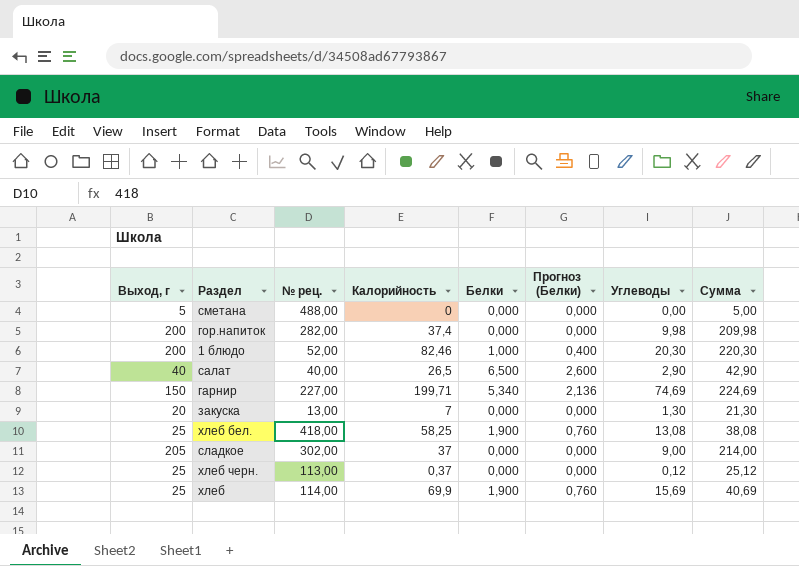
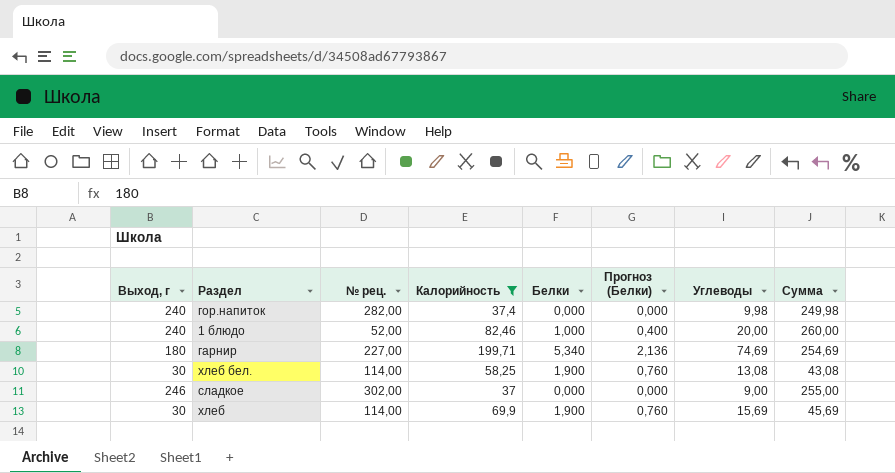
filter: none -> Калорийность >= 37
гор.напиток | Выход, г: 200 -> 240
гор.напиток | Сумма: 209,98 -> 249,98
1 блюдо | Выход, г: 200 -> 240
1 блюдо | Углеводы: 20,30 -> 20,00
1 блюдо | Сумма: 220,30 -> 260,00
гарнир | Выход, г: 150 -> 180
гарнир | Сумма: 224,69 -> 254,69
хлеб бел. | Выход, г: 25 -> 30
хлеб бел. | № рец.: 418,00 -> 114,00
хлеб бел. | Сумма: 38,08 -> 43,08
сладкое | Выход, г: 205 -> 246
сладкое | Сумма: 214,00 -> 255,00
хлеб | Выход, г: 25 -> 30
хлеб | Сумма: 40,69 -> 45,69

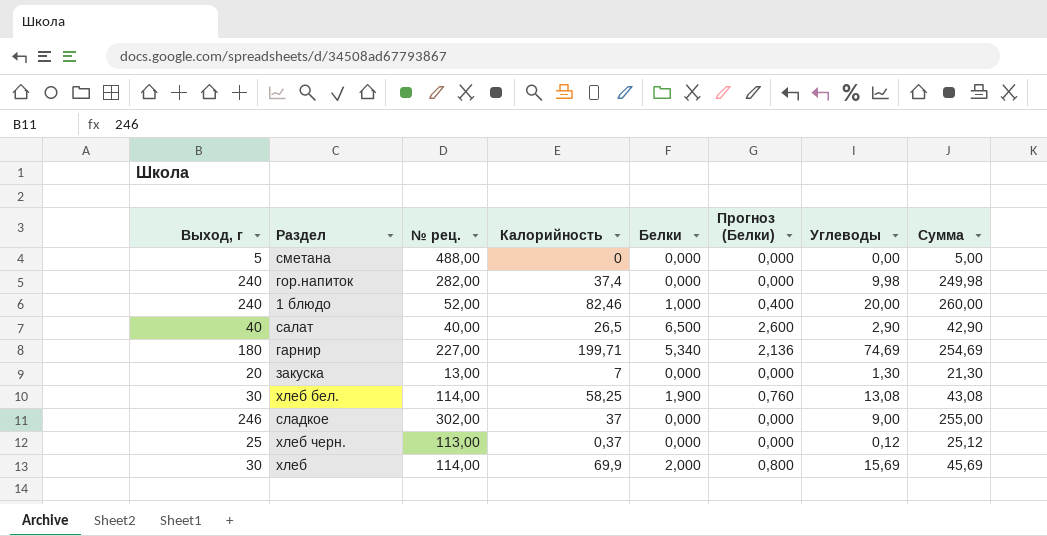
filter: Калорийность >= 37 -> none
хлеб | Белки: 1,900 -> 2,000
хлеб | Прогноз (Белки): 0,760 -> 0,800

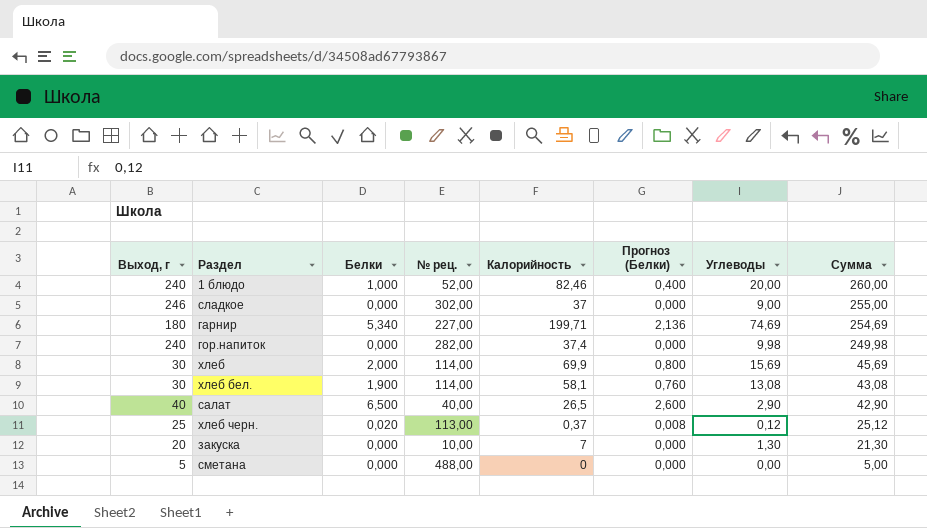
row order: none -> Сумма descending
column Белки | position: 5 -> 3
хлеб бел. | Калорийность: 58,25 -> 58,1
хлеб черн. | Белки: 0,000 -> 0,020
хлеб черн. | Прогноз (Белки): 0,000 -> 0,008
закуска | № рец.: 13,00 -> 10,00

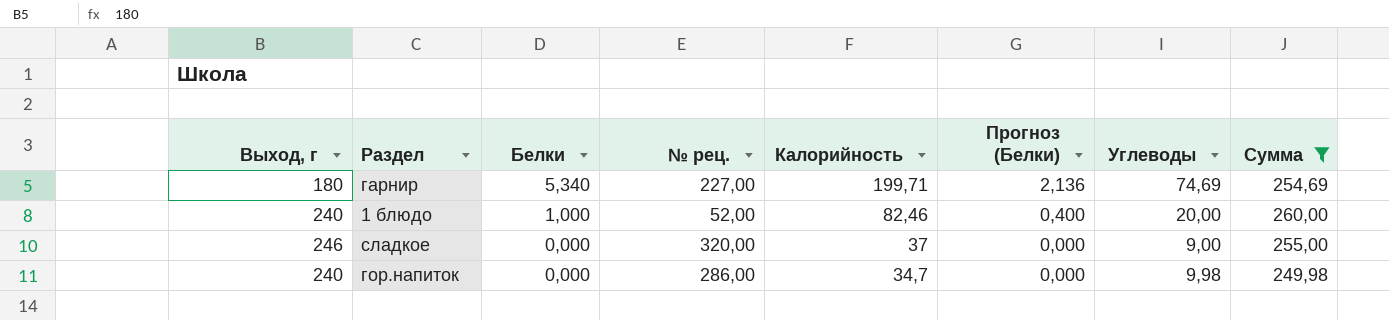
filter: none -> Сумма >= 249,98
row order: Сумма descending -> Белки descending
сладкое | № рец.: 302,00 -> 320,00
гор.напиток | № рец.: 282,00 -> 286,00
гор.напиток | Калорийность: 37,4 -> 34,7

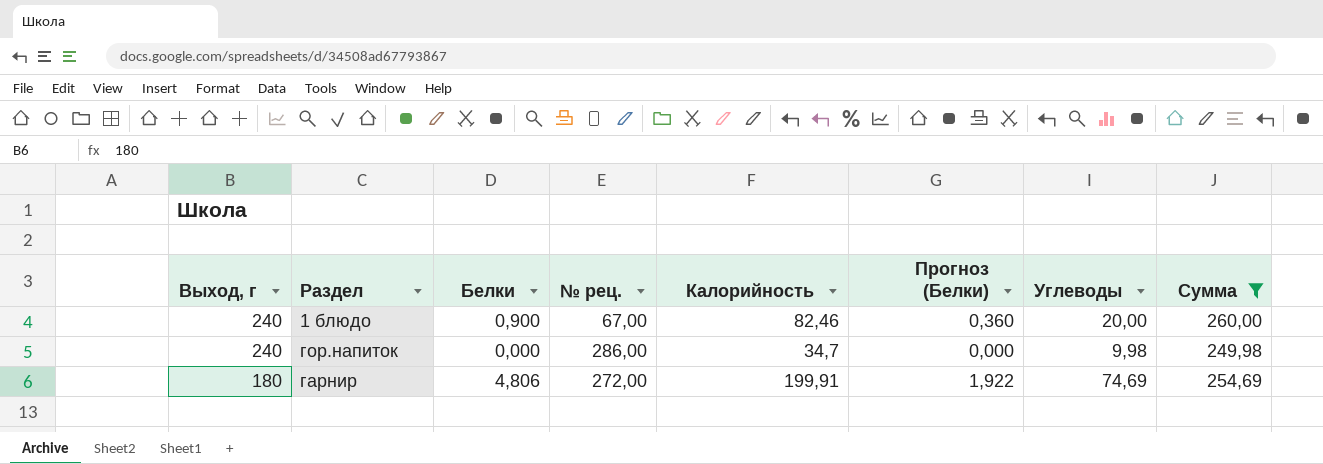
row order: Белки descending -> Выход, г descending
row сладкое: 246 | 0,000 | 320,00 | 37 | 0,000 | 9,00 | 255,00 -> none
1 блюдо | Белки: 1,000 -> 0,900
1 блюдо | № рец.: 52,00 -> 67,00
1 блюдо | Прогноз (Белки): 0,400 -> 0,360
гарнир | Белки: 5,340 -> 4,806
гарнир | № рец.: 227,00 -> 272,00
гарнир | Калорийность: 199,71 -> 199,91
гарнир | Прогноз (Белки): 2,136 -> 1,922

